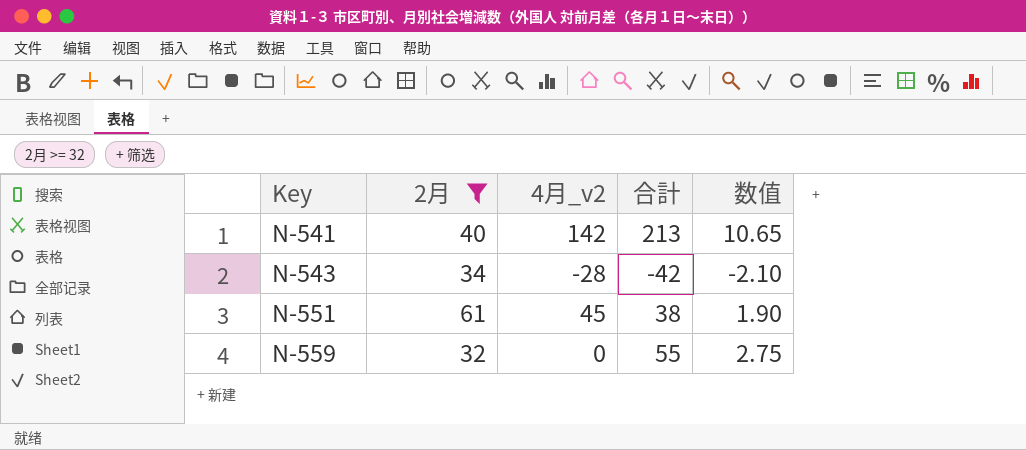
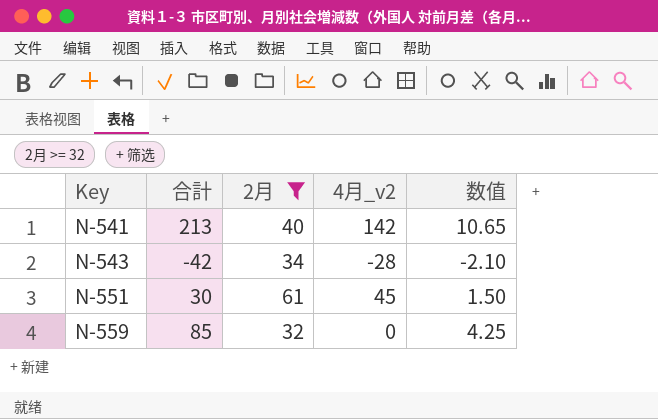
column 合計 | position: 4 -> 2
N-551 | 合計: 38 -> 30
N-551 | 数值: 1.90 -> 1.50
N-559 | 合計: 55 -> 85
N-559 | 数值: 2.75 -> 4.25

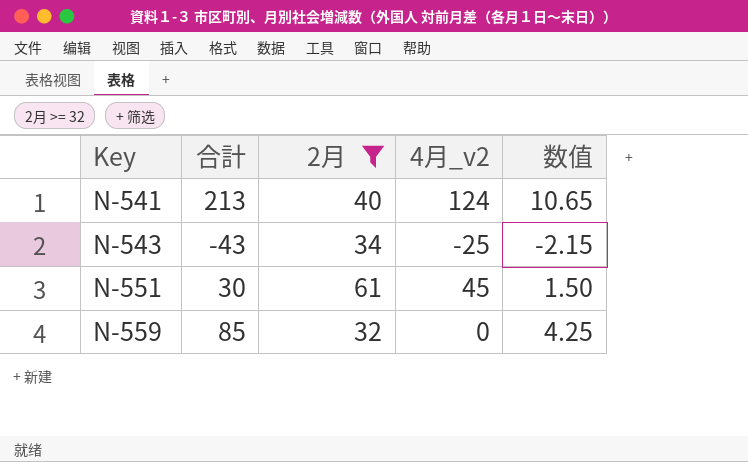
N-541 | 4月_v2: 142 -> 124
N-543 | 合計: -42 -> -43
N-543 | 4月_v2: -28 -> -25
N-543 | 数值: -2.10 -> -2.15

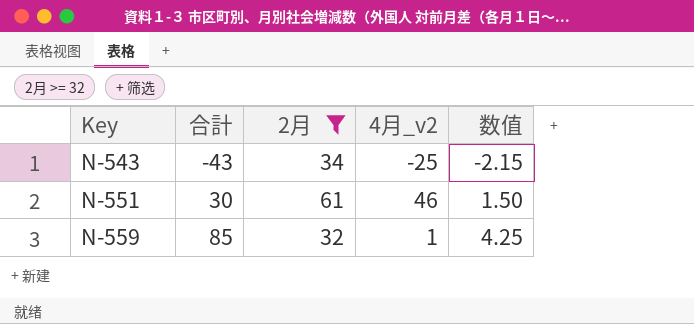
row N-541: 213 | 40 | 124 | 10.65 -> none
N-551 | 4月_v2: 45 -> 46
N-559 | 4月_v2: 0 -> 1

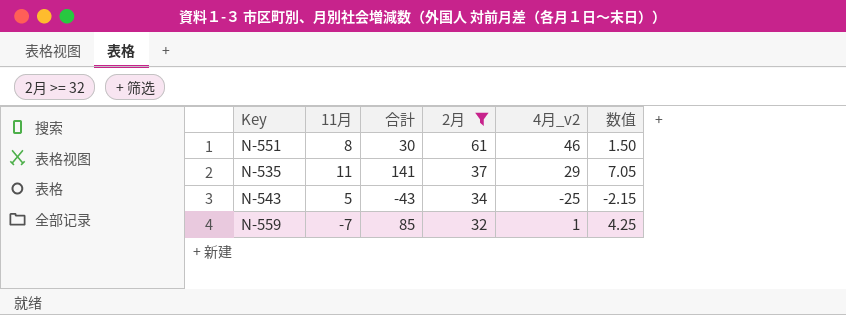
row order: Key ascending -> 2月 descending
column 11月 | position: none -> 2
row N-535: none -> 11 | 141 | 37 | 29 | 7.05

